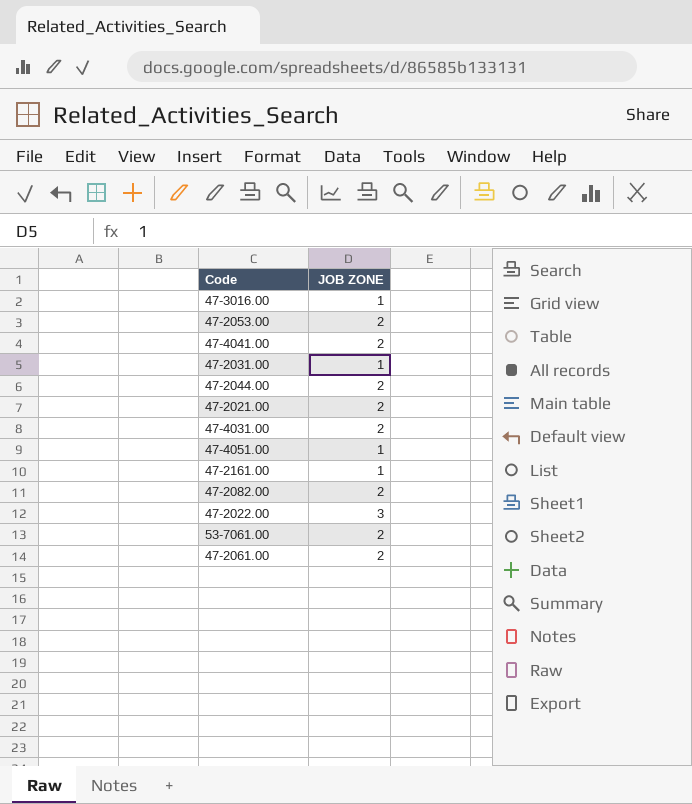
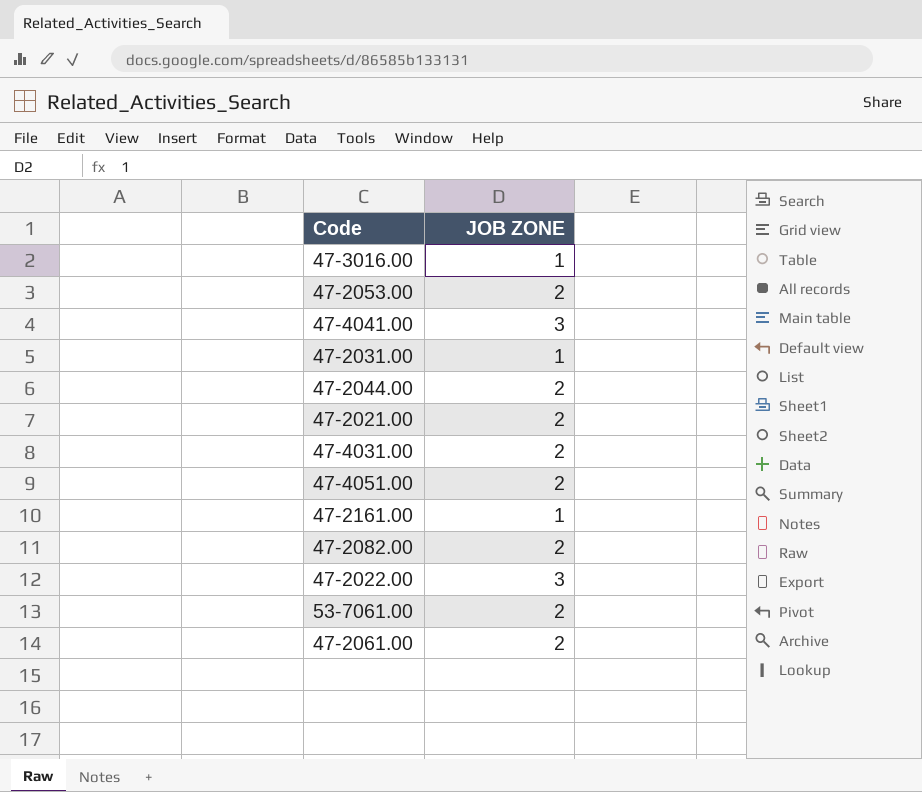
47-4041.00 | JOB ZONE: 2 -> 3
47-4051.00 | JOB ZONE: 1 -> 2

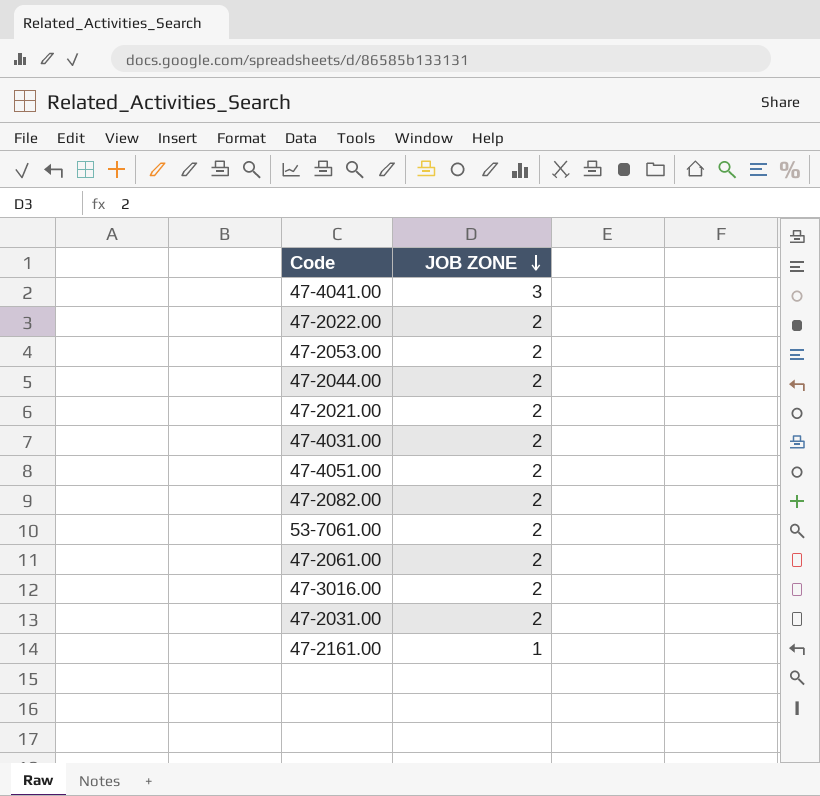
row order: none -> JOB ZONE descending
47-2022.00 | JOB ZONE: 3 -> 2
47-3016.00 | JOB ZONE: 1 -> 2
47-2031.00 | JOB ZONE: 1 -> 2

